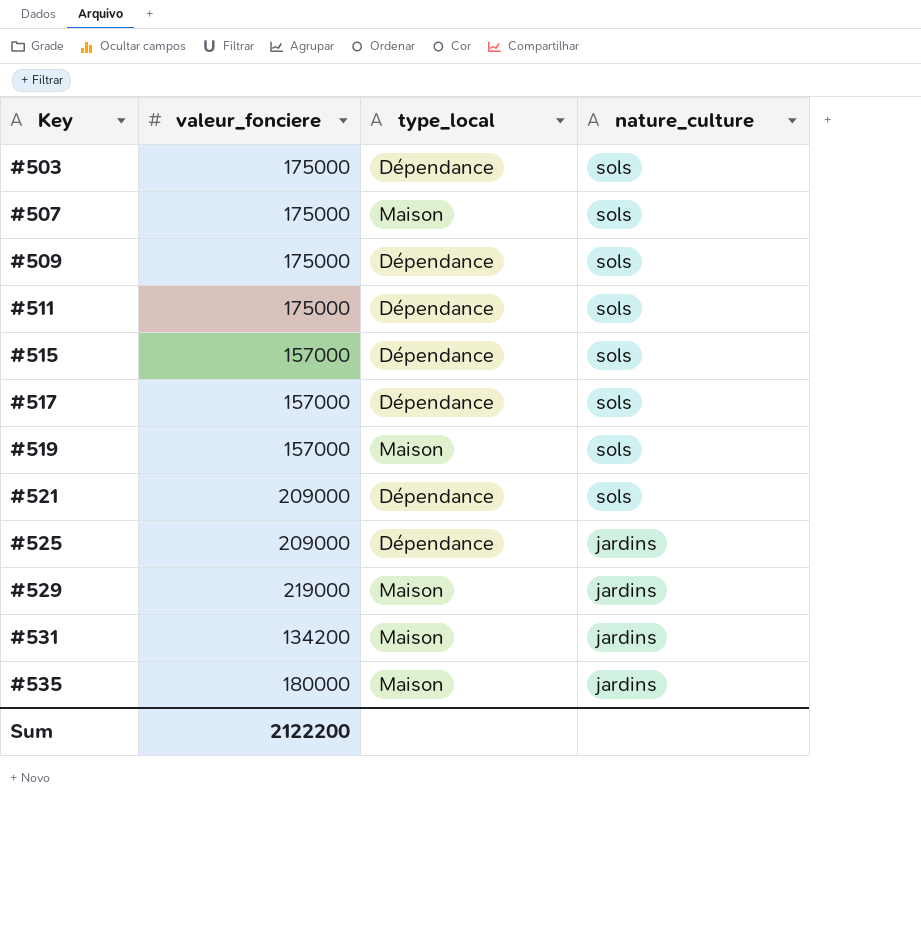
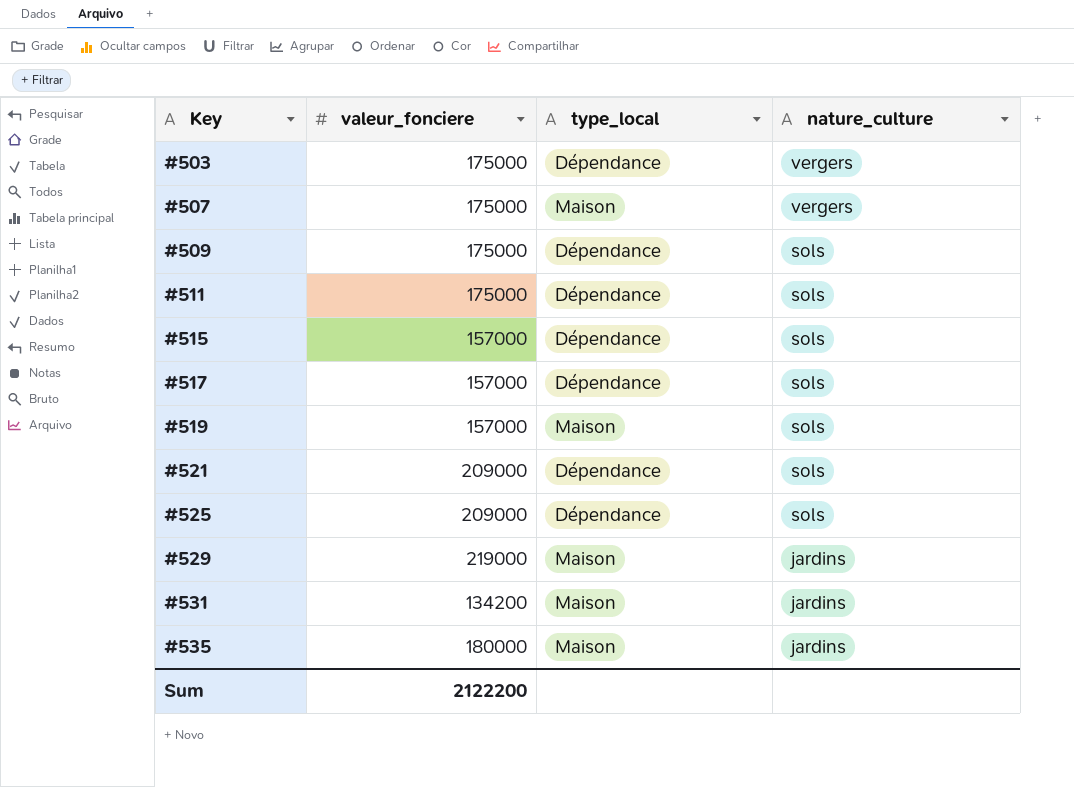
#503 | nature_culture: sols -> vergers
#507 | nature_culture: sols -> vergers
#525 | nature_culture: jardins -> sols

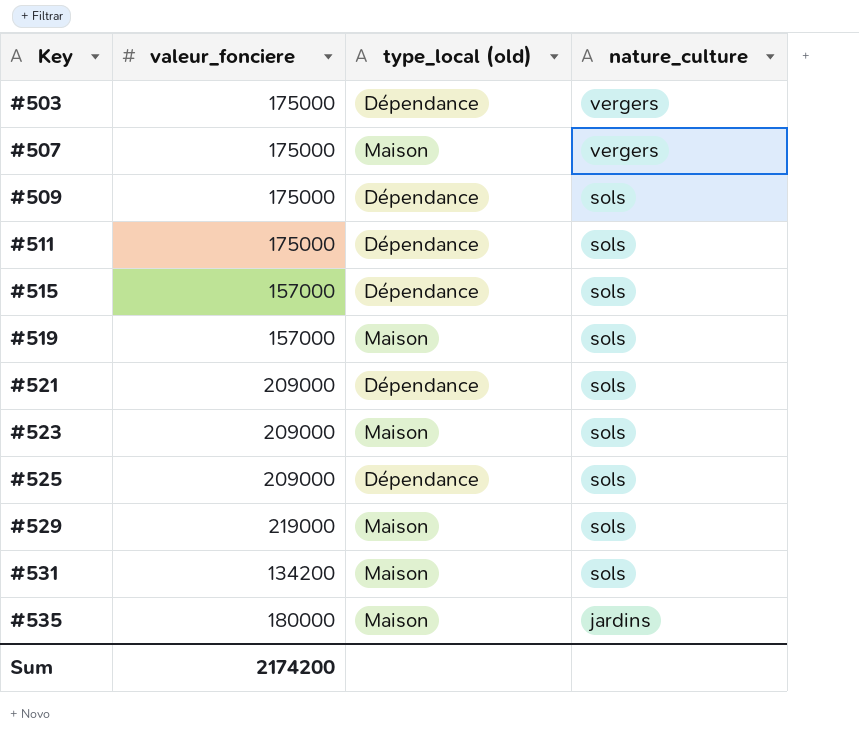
column name: type_local -> type_local (old)
row #517: 157000 | Dépendance | sols -> none
row #523: none -> 209000 | Maison | sols
#529 | nature_culture: jardins -> sols
#531 | nature_culture: jardins -> sols
Sum | valeur_fonciere: 2122200 -> 2174200

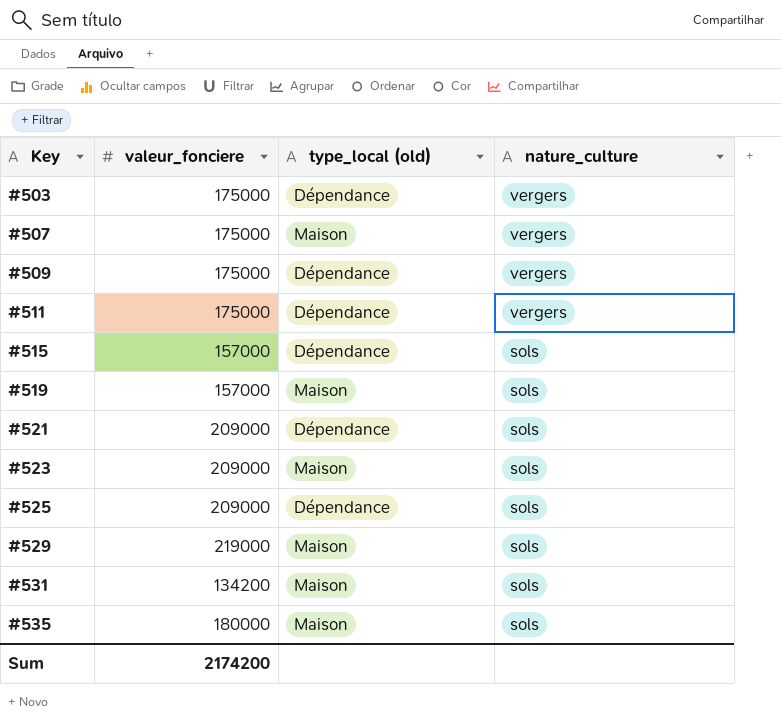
#509 | nature_culture: sols -> vergers
#511 | nature_culture: sols -> vergers
#535 | nature_culture: jardins -> sols

